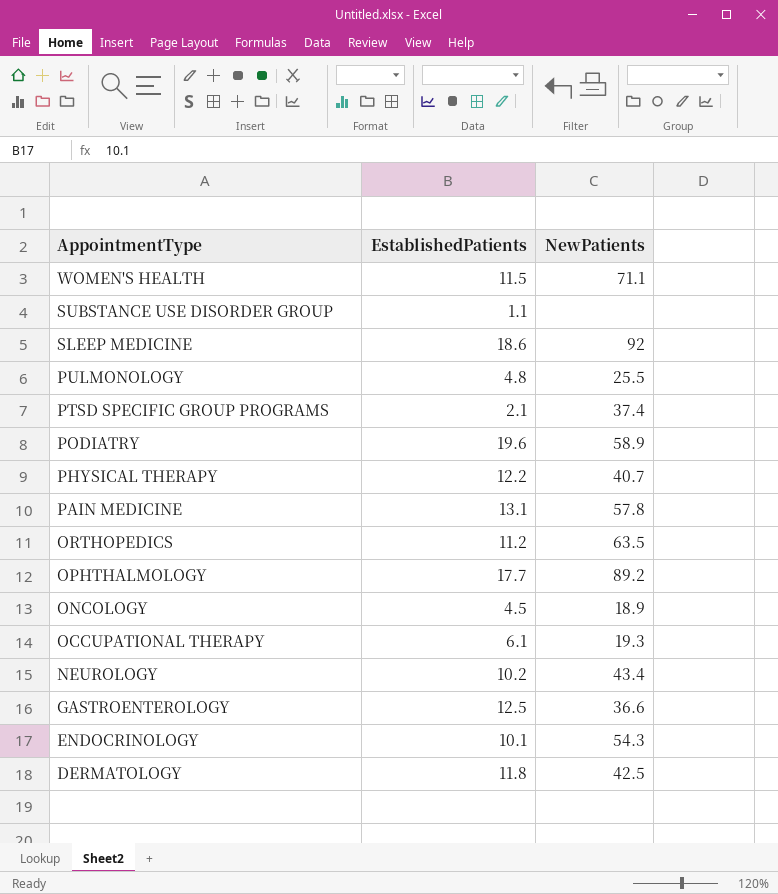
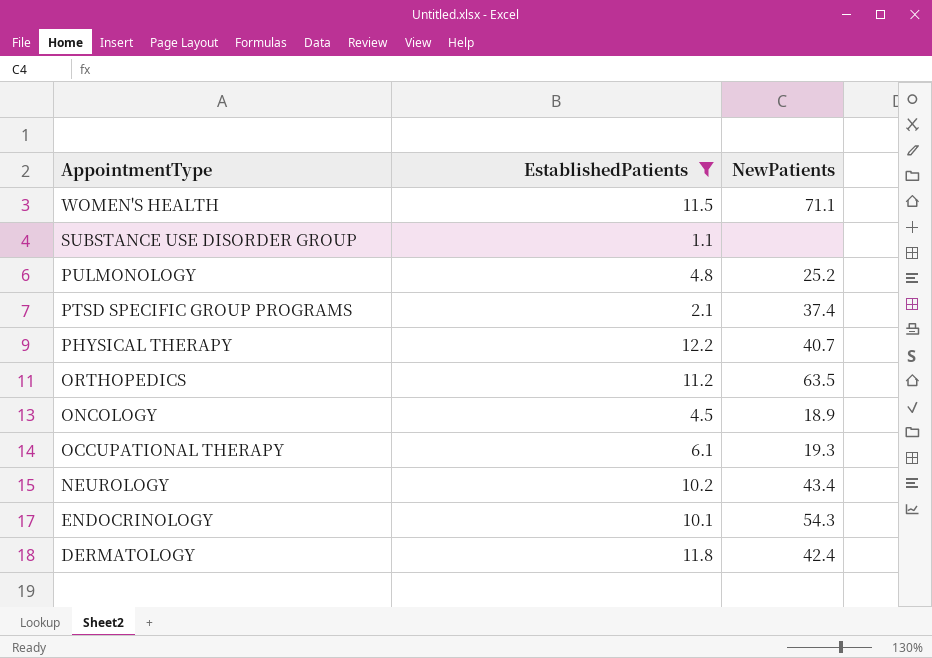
filter: none -> EstablishedPatients <= 12.2
PULMONOLOGY | NewPatients: 25.5 -> 25.2
DERMATOLOGY | NewPatients: 42.5 -> 42.4

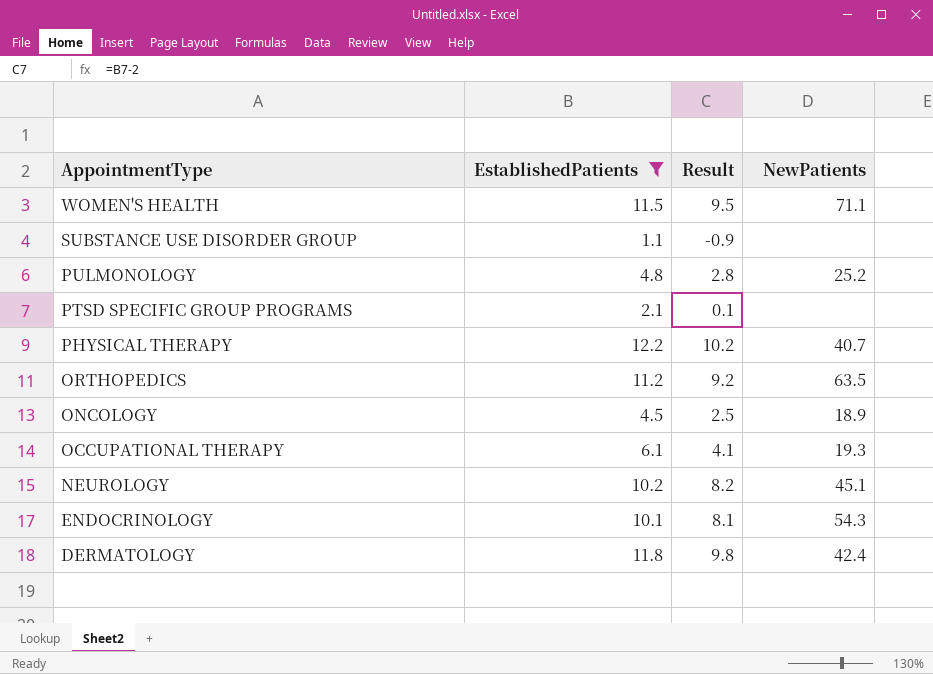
column Result | formula: none -> [EstablishedPatients] - 2
PTSD SPECIFIC GROUP PROGRAMS | NewPatients: 37.4 -> none
NEUROLOGY | NewPatients: 43.4 -> 45.1

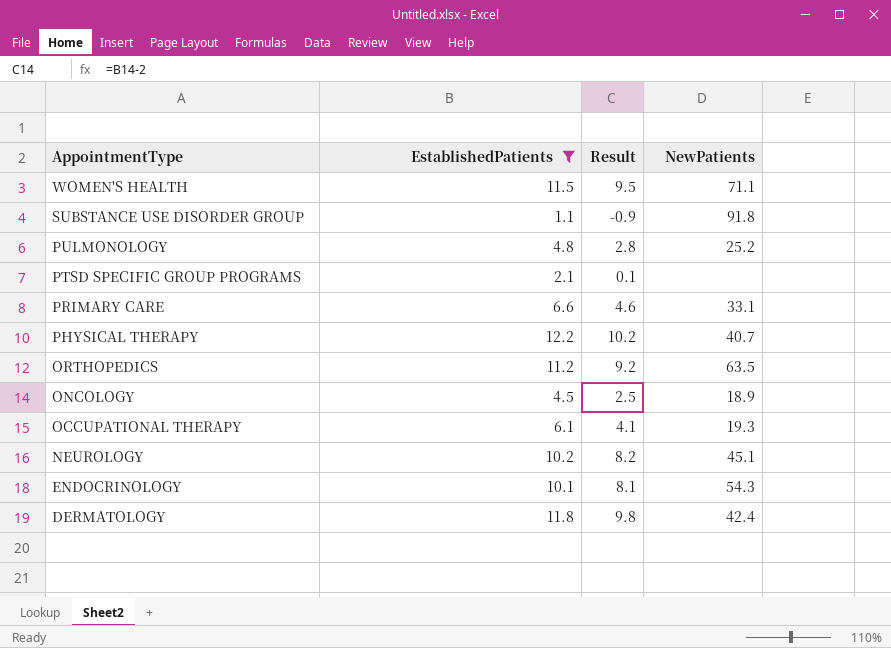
SUBSTANCE USE DISORDER GROUP | NewPatients: none -> 91.8
row PRIMARY CARE: none -> 6.6 | 4.6 | 33.1

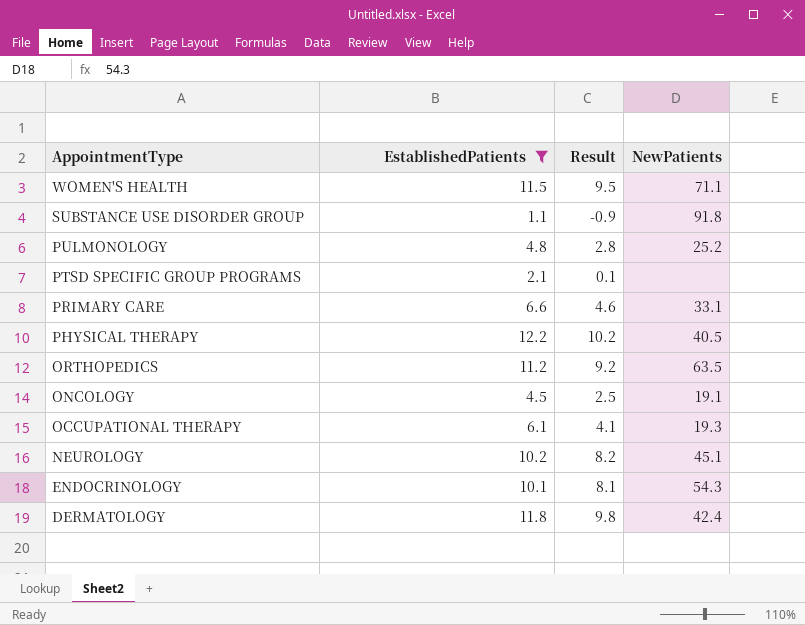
PHYSICAL THERAPY | NewPatients: 40.7 -> 40.5
ONCOLOGY | NewPatients: 18.9 -> 19.1

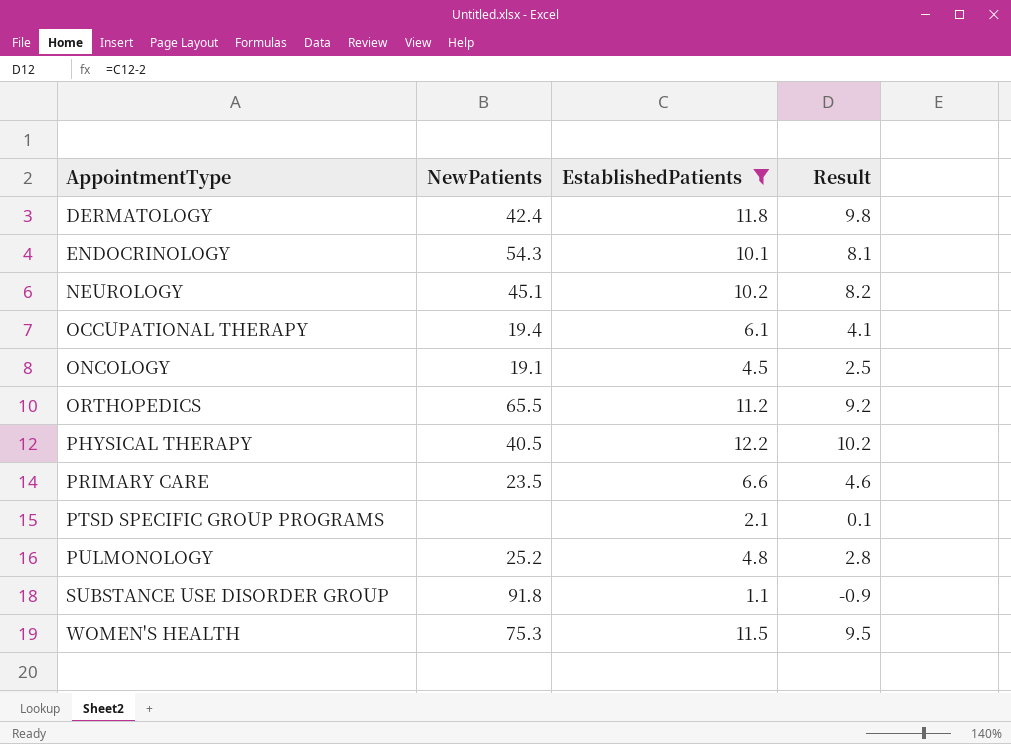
row order: AppointmentType descending -> AppointmentType ascending
column NewPatients | position: 4 -> 2
OCCUPATIONAL THERAPY | NewPatients: 19.3 -> 19.4
ORTHOPEDICS | NewPatients: 63.5 -> 65.5
PRIMARY CARE | NewPatients: 33.1 -> 23.5
WOMEN'S HEALTH | NewPatients: 71.1 -> 75.3

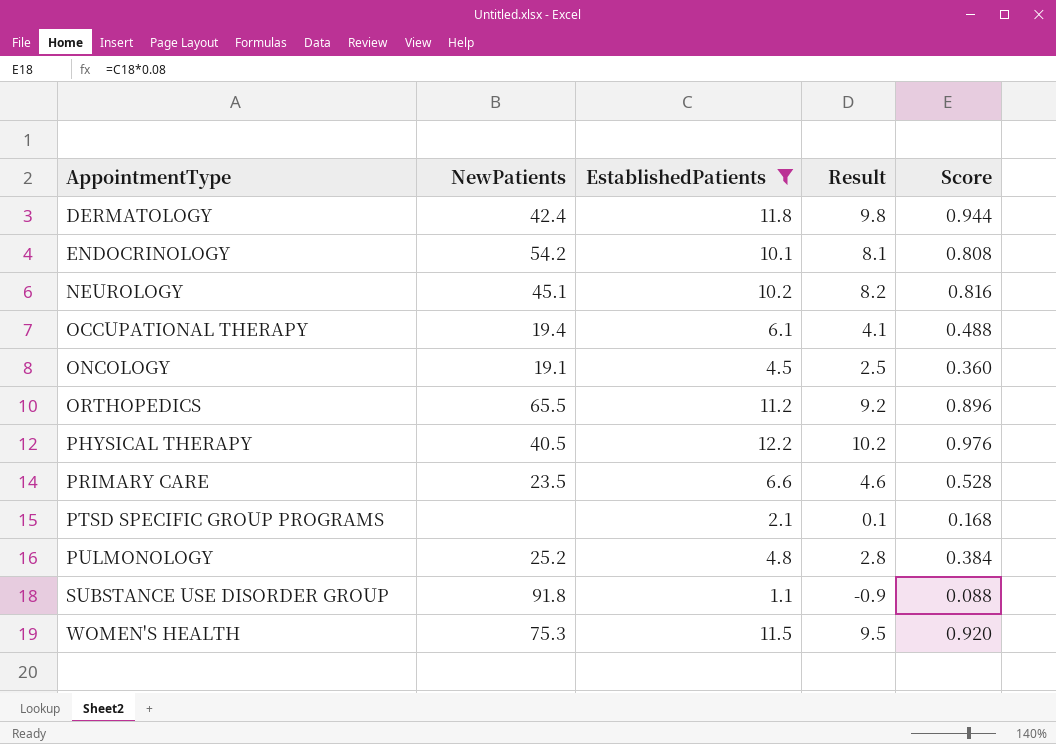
column Score | formula: none -> [EstablishedPatients] * 0.08
ENDOCRINOLOGY | NewPatients: 54.3 -> 54.2

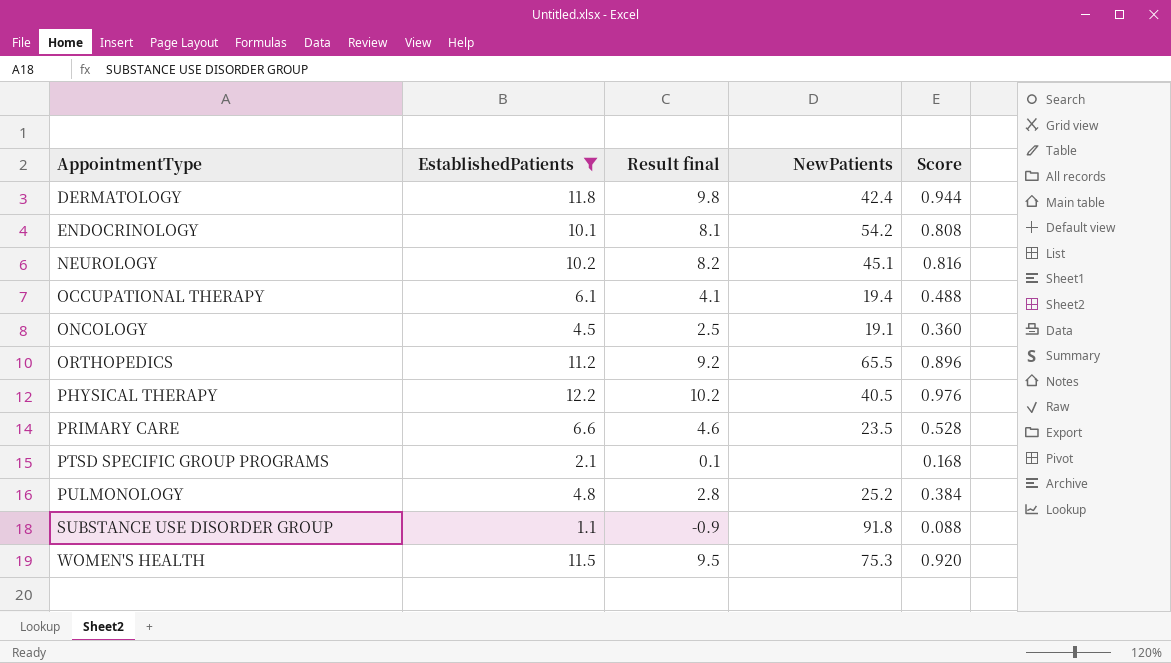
column name: Result -> Result final
column NewPatients | position: 2 -> 4

